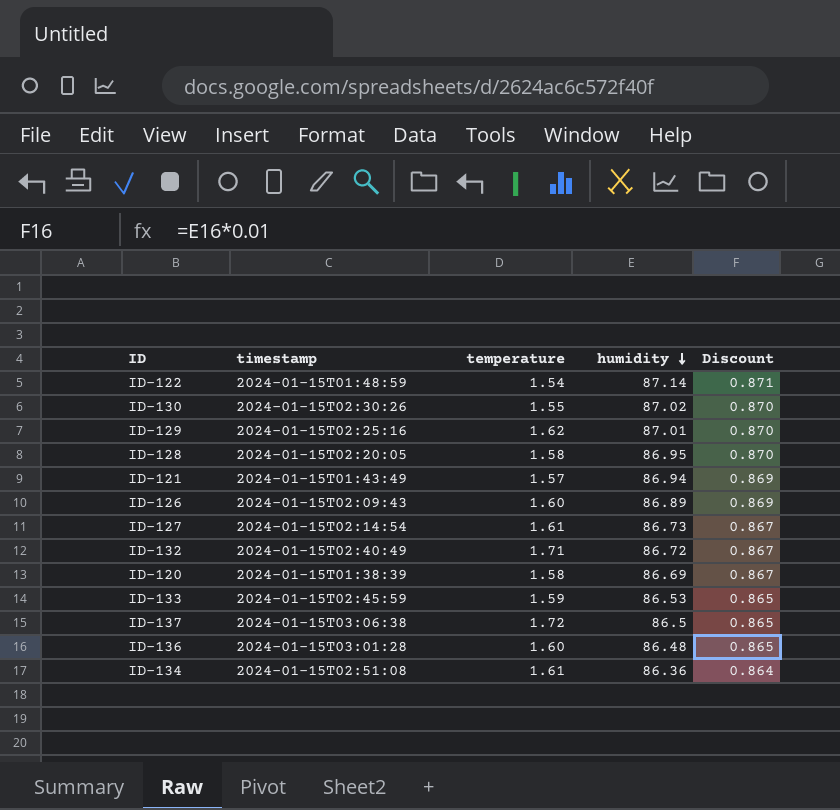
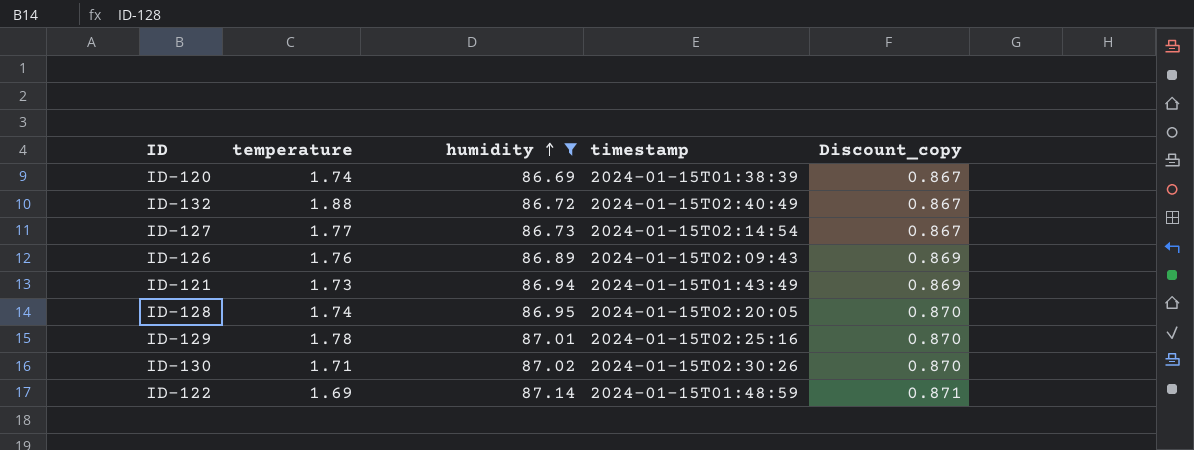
filter: none -> humidity >= 86.69
row order: humidity descending -> humidity ascending
column timestamp | position: 2 -> 4
column name: Discount -> Discount_copy
ID-120 | temperature: 1.58 -> 1.74
ID-132 | temperature: 1.71 -> 1.88
ID-127 | temperature: 1.61 -> 1.77
ID-126 | temperature: 1.60 -> 1.76
ID-121 | temperature: 1.57 -> 1.73
ID-128 | temperature: 1.58 -> 1.74
ID-129 | temperature: 1.62 -> 1.78
ID-130 | temperature: 1.55 -> 1.71
ID-122 | temperature: 1.54 -> 1.69

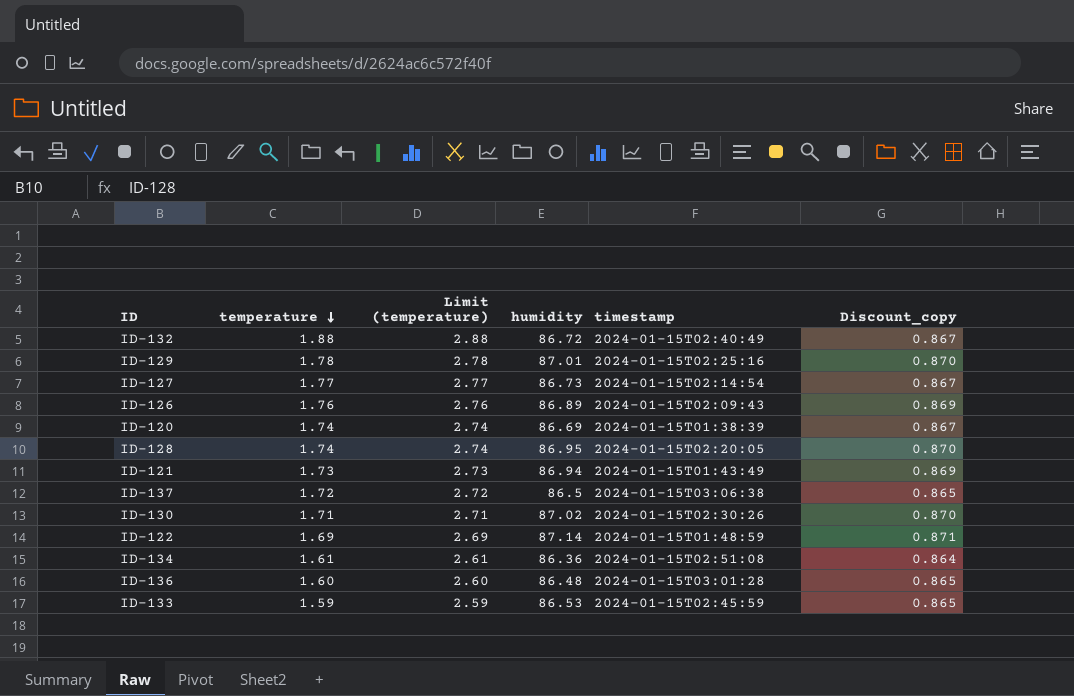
filter: humidity >= 86.69 -> none
row order: humidity ascending -> temperature descending
column Limit (temperature) | formula: none -> [temperature] + 1

